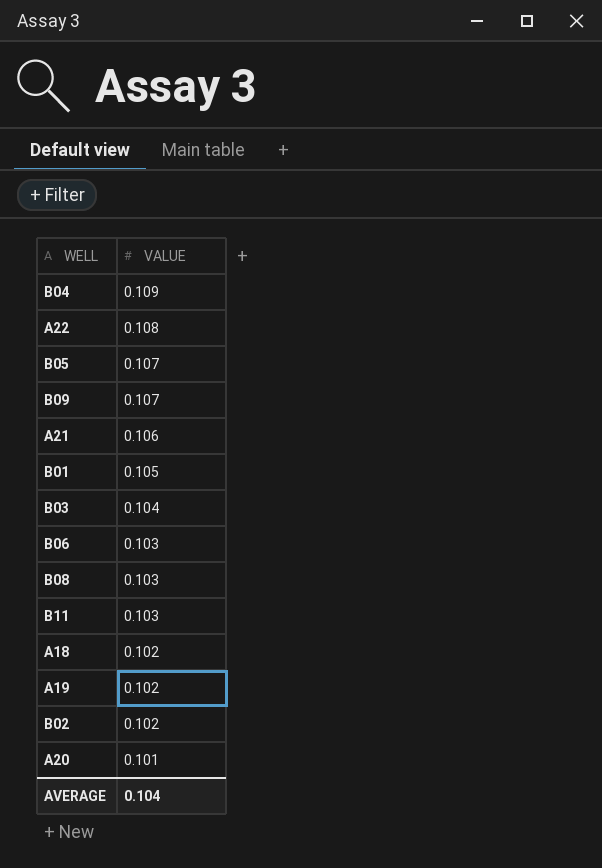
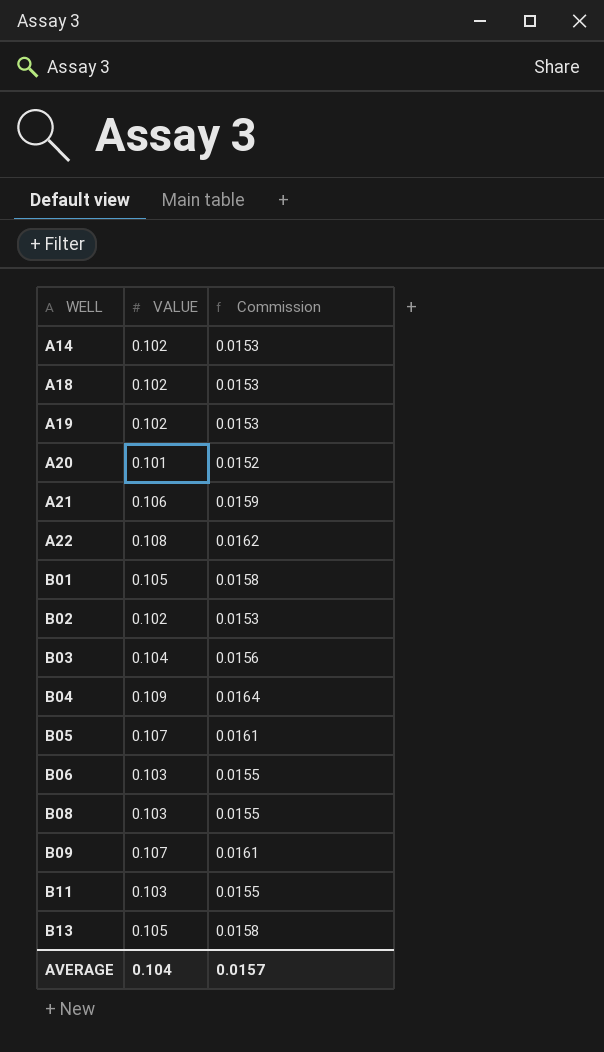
row order: VALUE descending -> WELL ascending
column Commission | formula: none -> [VALUE] * 0.15
row A14: none -> 0.102 | 0.0153
row B13: none -> 0.105 | 0.0158

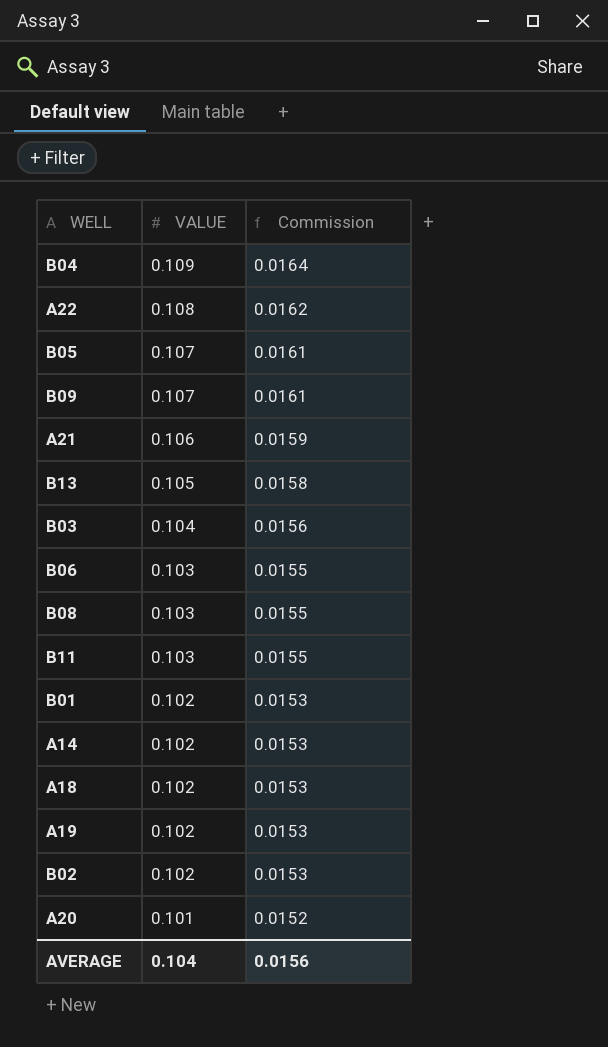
row order: WELL ascending -> VALUE descending
B01 | VALUE: 0.105 -> 0.102
B01 | Commission: 0.0158 -> 0.0153
AVERAGE | Commission: 0.0157 -> 0.0156

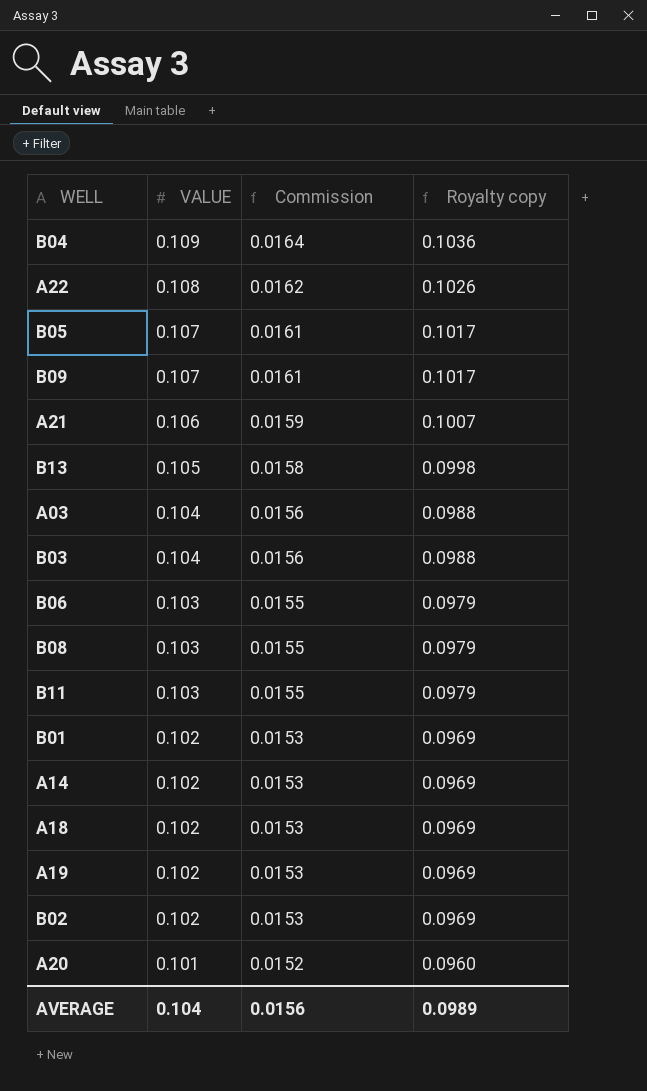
column Royalty copy | formula: none -> [VALUE] * 0.95
row A03: none -> 0.104 | 0.0156 | 0.0988

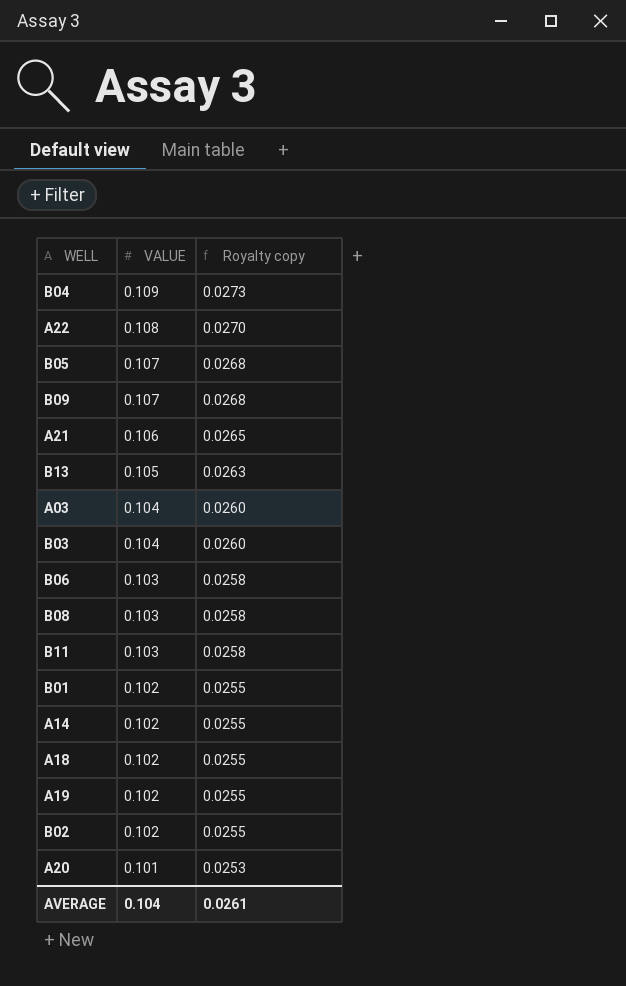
column Commission | formula: [VALUE] * 0.15 -> none
column Royalty copy | formula: [VALUE] * 0.95 -> [VALUE] * 0.25
AVERAGE | Royalty copy: 0.0989 -> 0.0261

